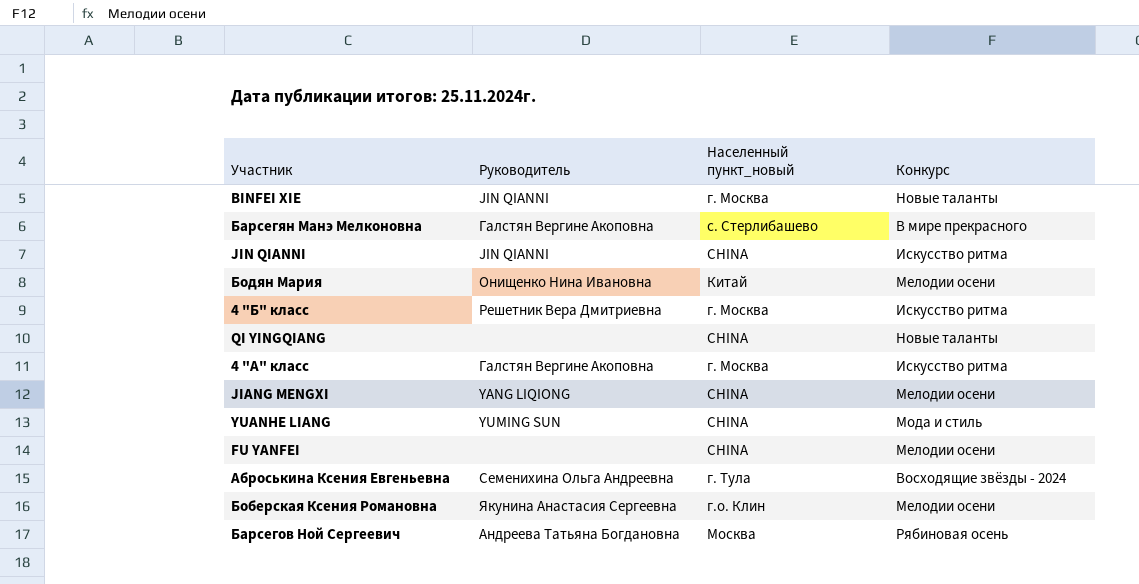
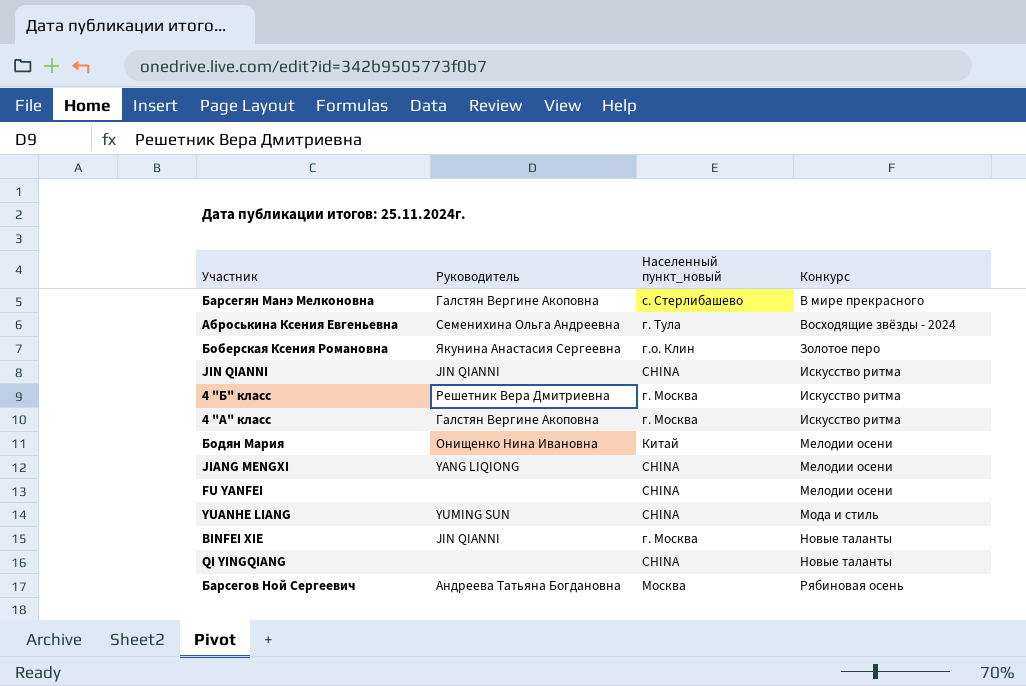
row order: none -> Конкурс ascending
Боберская Ксения Романовна | Конкурс: Мелодии осени -> Золотое перо

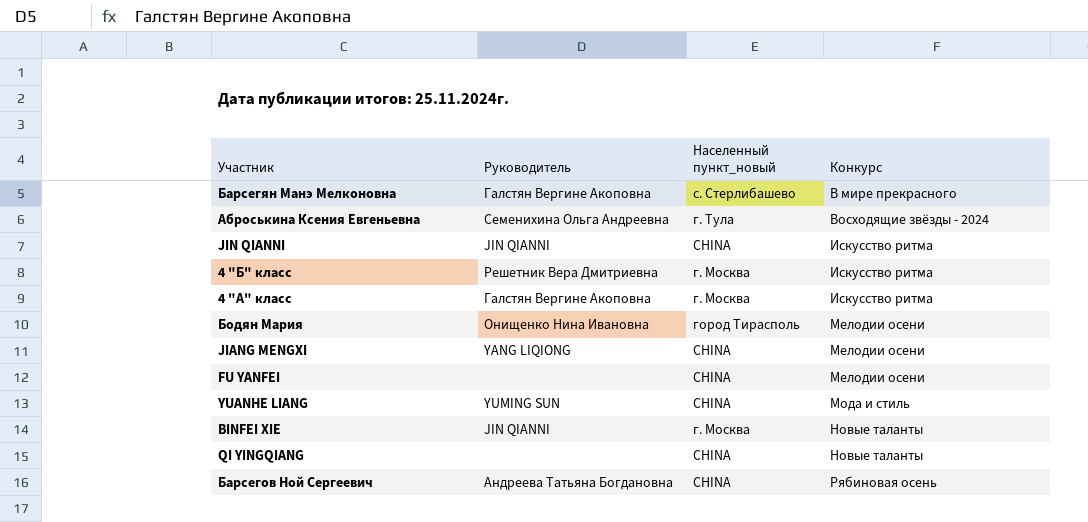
row Боберская Ксения Романовна: Якунина Анастасия Сергеевна | г.о. Клин | Золотое перо -> none
Бодян Мария | Населенный пункт_новый: Китай -> город Тирасполь
Барсегов Ной Сергеевич | Населенный пункт_новый: Москва -> CHINA

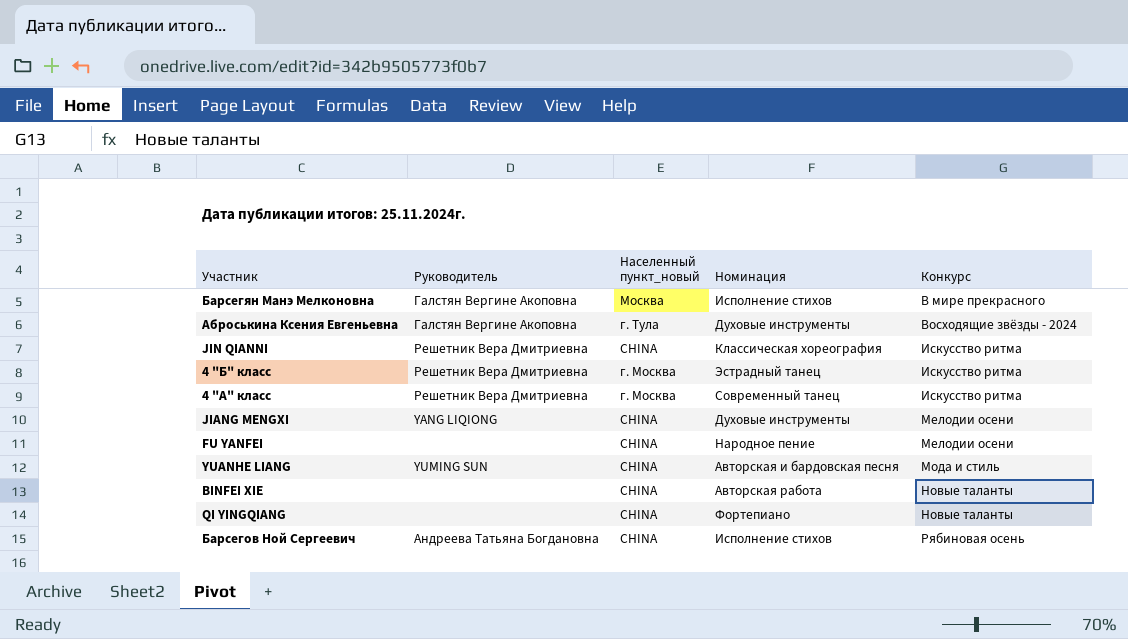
column Номинация | position: none -> 4
row Бодян Мария: Онищенко Нина Ивановна | город Тирасполь | Мелодии осени -> none
Барсегян Манэ Мелконовна | Населенный пункт_новый: с. Стерлибашево -> Москва
Аброськина Ксения Евгеньевна | Руководитель: Семенихина Ольга Андреевна -> Галстян Вергине Акоповна
JIN QIANNI | Руководитель: JIN QIANNI -> Решетник Вера Дмитриевна
4 "А" класс | Руководитель: Галстян Вергине Акоповна -> Решетник Вера Дмитриевна
BINFEI XIE | Руководитель: JIN QIANNI -> none
BINFEI XIE | Населенный пункт_новый: г. Москва -> CHINA

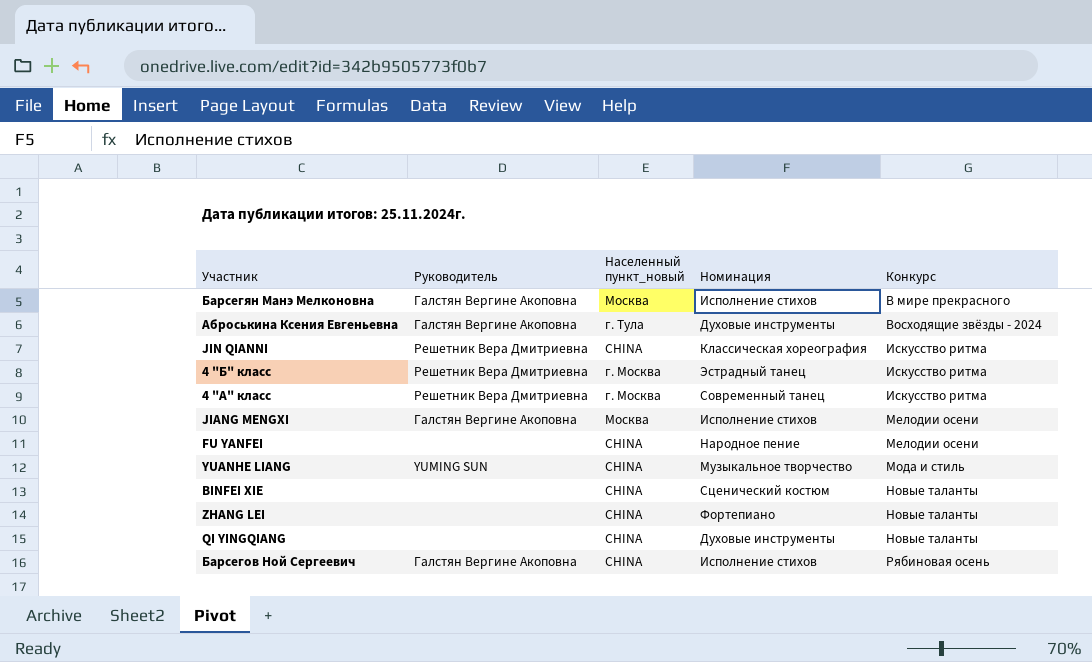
JIANG MENGXI | Руководитель: YANG LIQIONG -> Галстян Вергине Акоповна
JIANG MENGXI | Населенный пункт_новый: CHINA -> Москва
JIANG MENGXI | Номинация: Духовые инструменты -> Исполнение стихов
YUANHE LIANG | Номинация: Авторская и бардовская песня -> Музыкальное творчество
BINFEI XIE | Номинация: Авторская работа -> Сценический костюм
row ZHANG LEI: none -> none | CHINA | Фортепиано | Новые таланты
QI YINGQIANG | Номинация: Фортепиано -> Духовые инструменты
Барсегов Ной Сергеевич | Руководитель: Андреева Татьяна Богдановна -> Галстян Вергине Акоповна

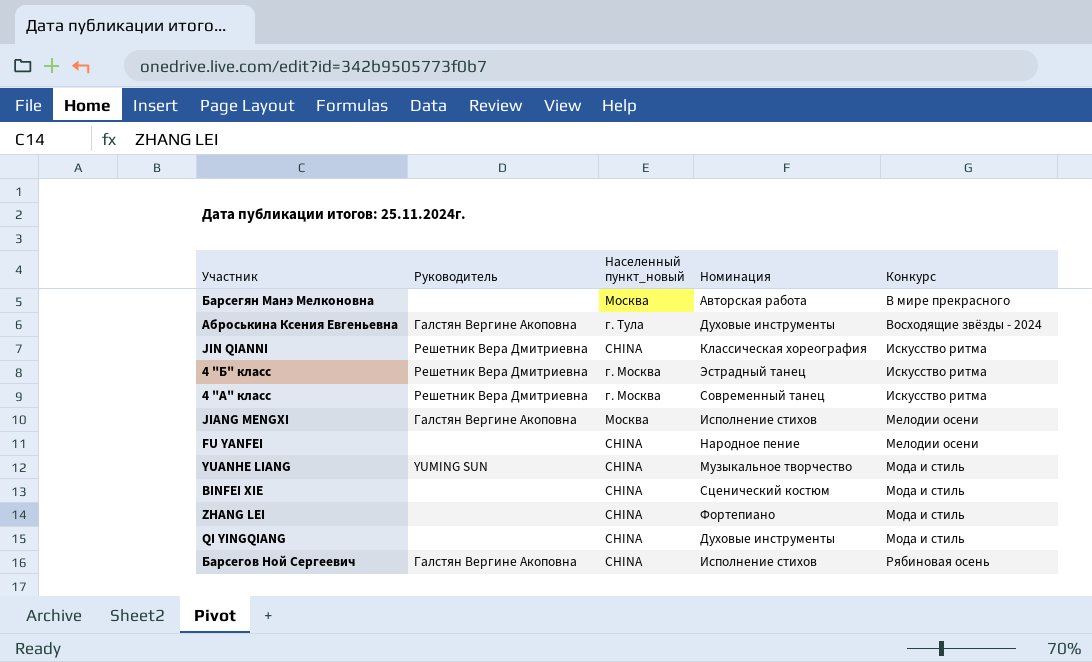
Барсегян Манэ Мелконовна | Руководитель: Галстян Вергине Акоповна -> none
Барсегян Манэ Мелконовна | Номинация: Исполнение стихов -> Авторская работа
BINFEI XIE | Конкурс: Новые таланты -> Мода и стиль
ZHANG LEI | Конкурс: Новые таланты -> Мода и стиль
QI YINGQIANG | Конкурс: Новые таланты -> Мода и стиль

